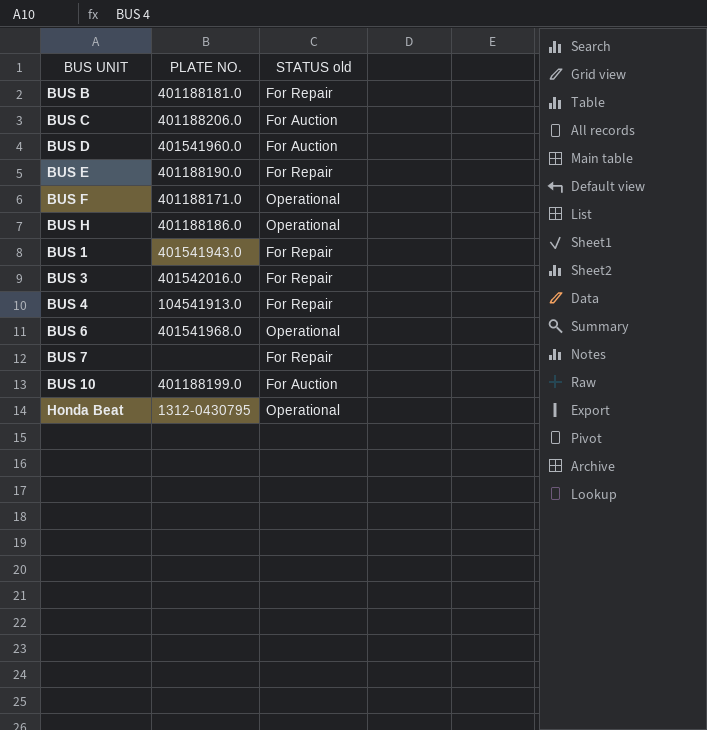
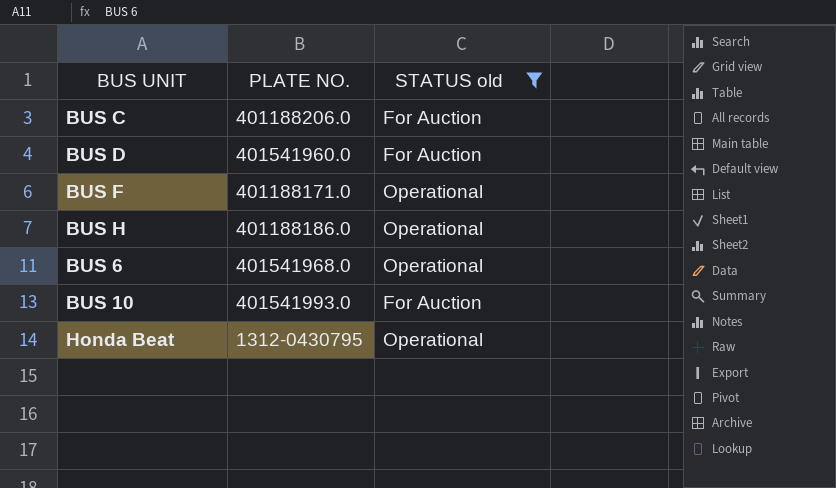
filter: none -> STATUS old != For Repair
BUS 10 | PLATE NO.: 401188199.0 -> 401541993.0

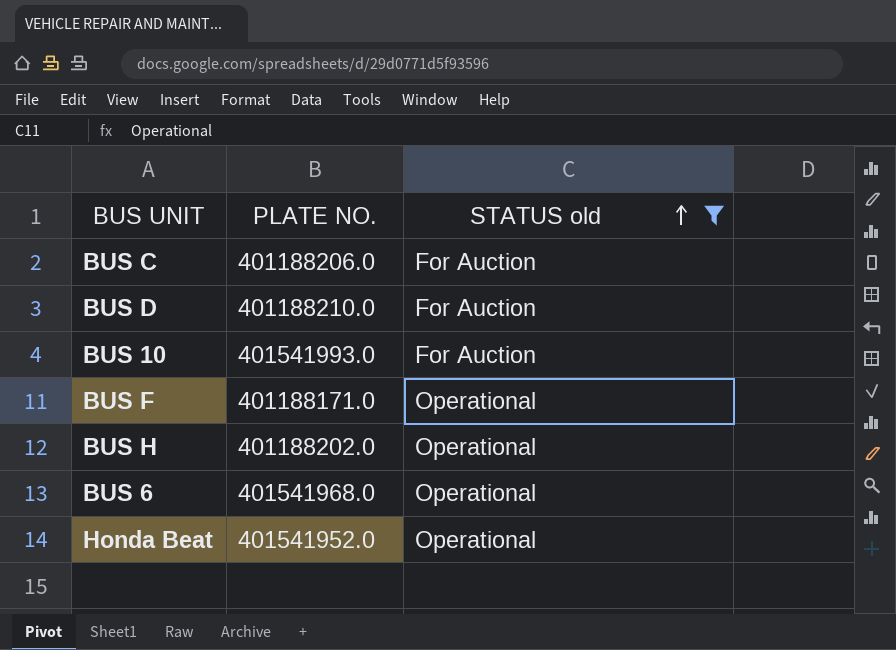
row order: none -> STATUS old ascending
BUS D | PLATE NO.: 401541960.0 -> 401188210.0
BUS H | PLATE NO.: 401188186.0 -> 401188202.0
Honda Beat | PLATE NO.: 1312-0430795 -> 401541952.0

